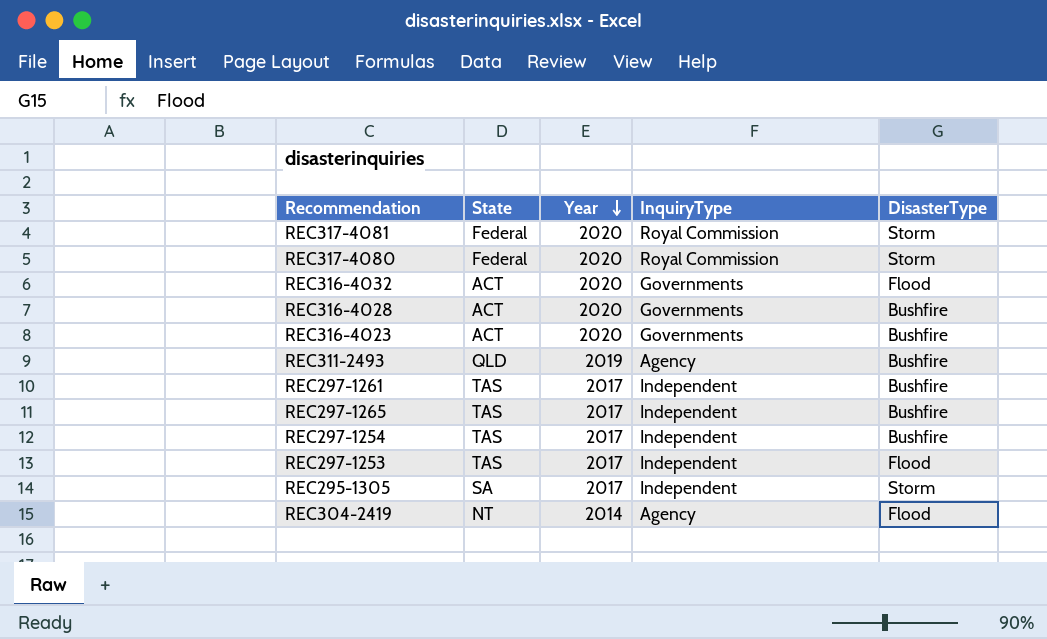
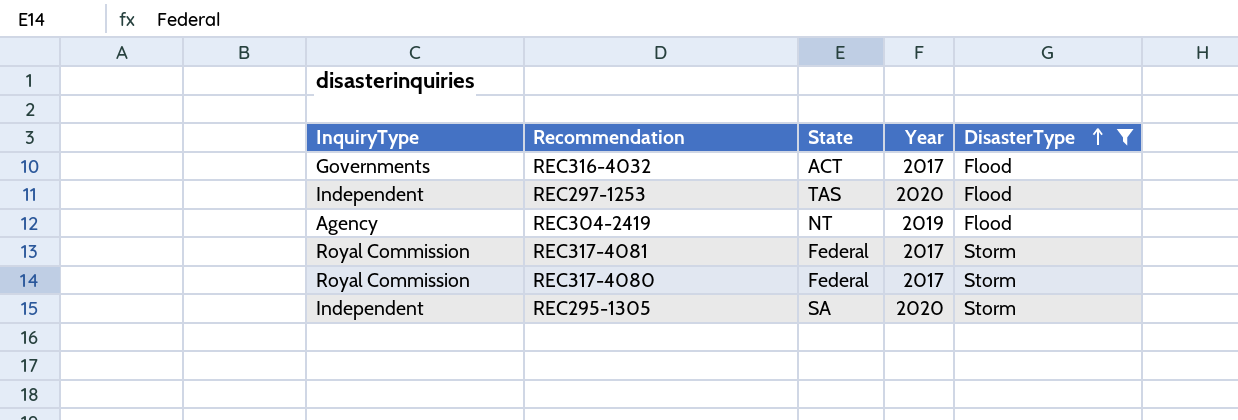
filter: none -> DisasterType != Bushfire
row order: Year descending -> DisasterType ascending
column InquiryType | position: 4 -> 1
REC316-4032 | Year: 2020 -> 2017
REC297-1253 | Year: 2017 -> 2020
REC304-2419 | Year: 2014 -> 2019
REC317-4081 | Year: 2020 -> 2017
REC317-4080 | Year: 2020 -> 2017
REC295-1305 | Year: 2017 -> 2020

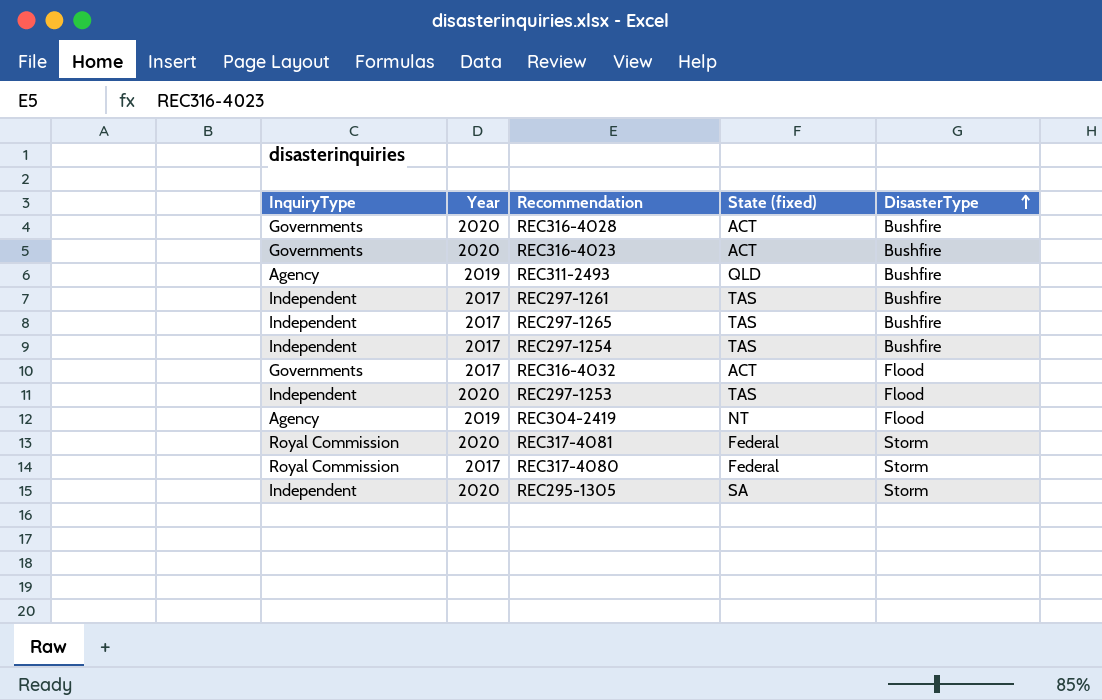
filter: DisasterType != Bushfire -> none
column Year | position: 4 -> 2
column name: State -> State (fixed)
REC317-4081 | Year: 2017 -> 2020

